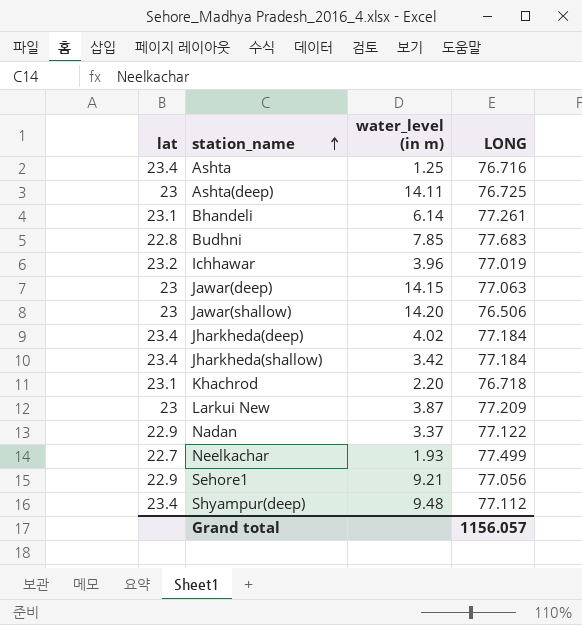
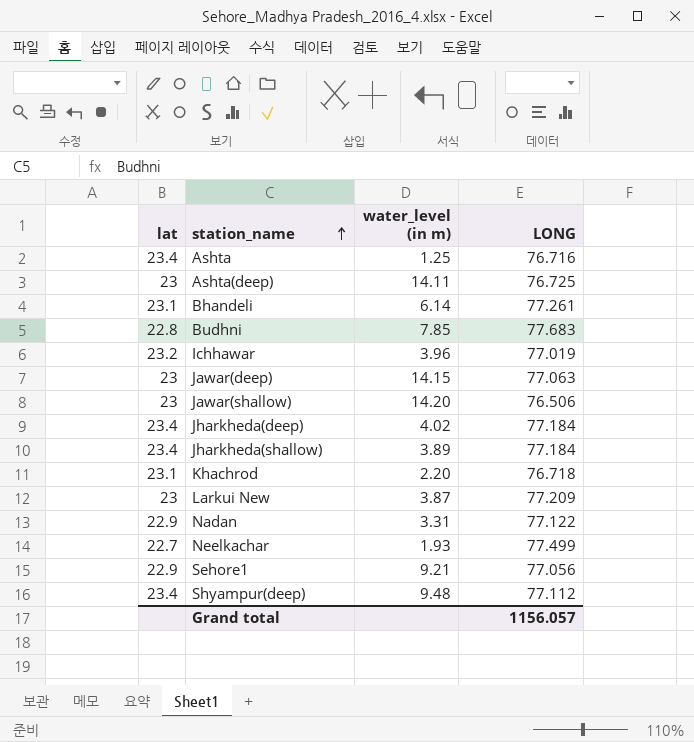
Jharkheda(shallow) | water_level (in m): 3.42 -> 3.89
Nadan | water_level (in m): 3.37 -> 3.31

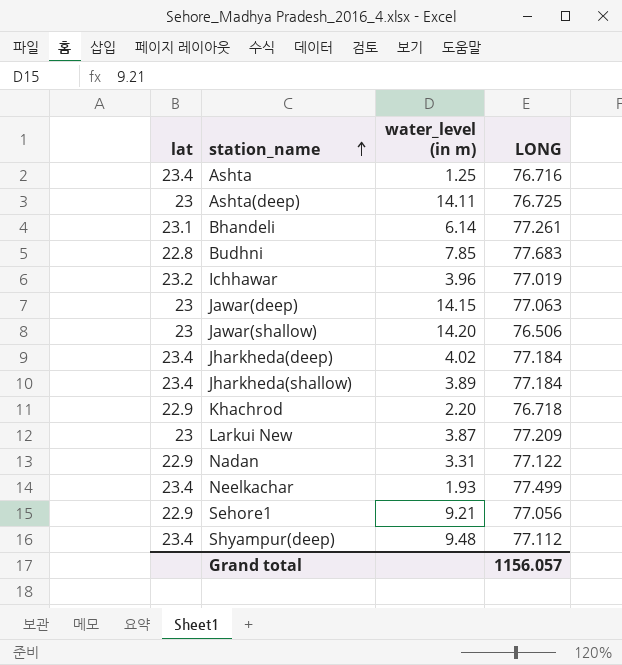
Khachrod | lat: 23.1 -> 22.9
Neelkachar | lat: 22.7 -> 23.4

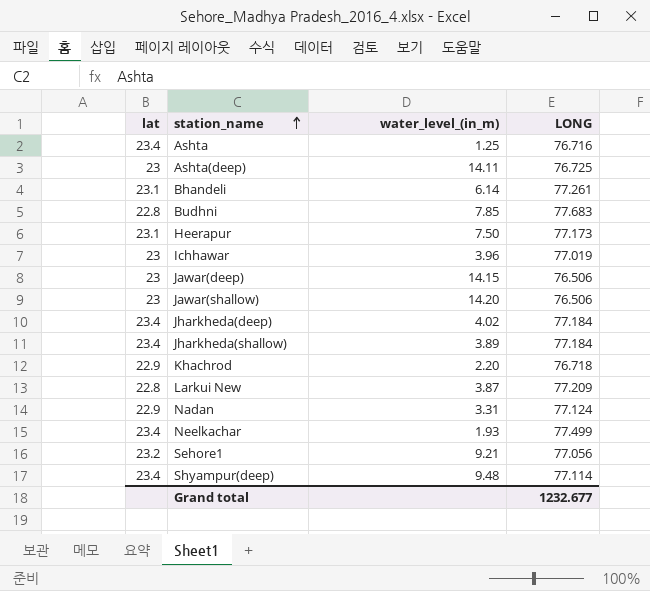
column name: water_level (in m) -> water_level_(in_m)
row Heerapur: none -> 23.1 | 7.50 | 77.173
Ichhawar | lat: 23.2 -> 23
Jawar(deep) | LONG: 77.063 -> 76.506
Larkui New | lat: 23 -> 22.8
Nadan | LONG: 77.122 -> 77.124
Sehore1 | lat: 22.9 -> 23.2
Shyampur(deep) | LONG: 77.112 -> 77.114
Grand total | LONG: 1156.057 -> 1232.677

